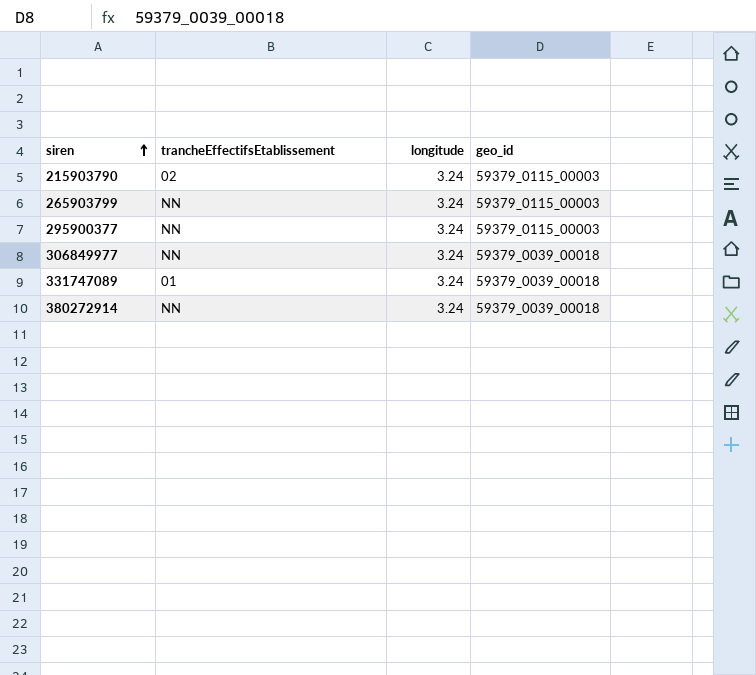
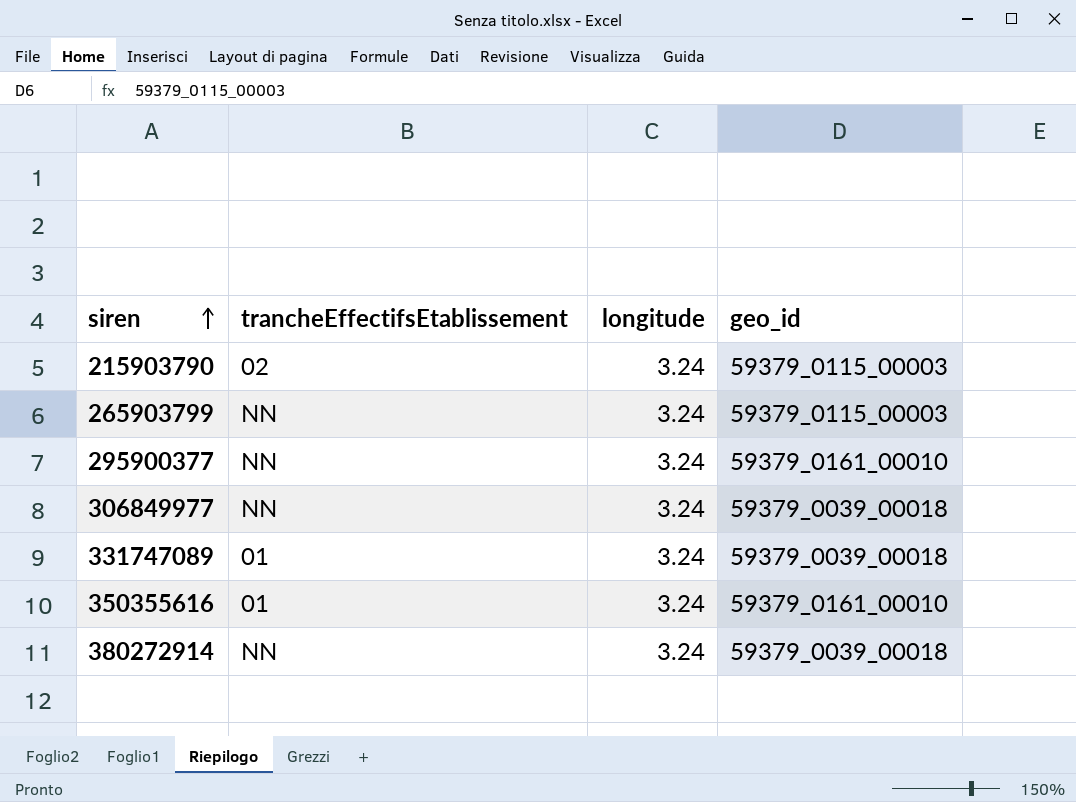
295900377 | geo_id: 59379_0115_00003 -> 59379_0161_00010
row 350355616: none -> 01 | 3.24 | 59379_0161_00010

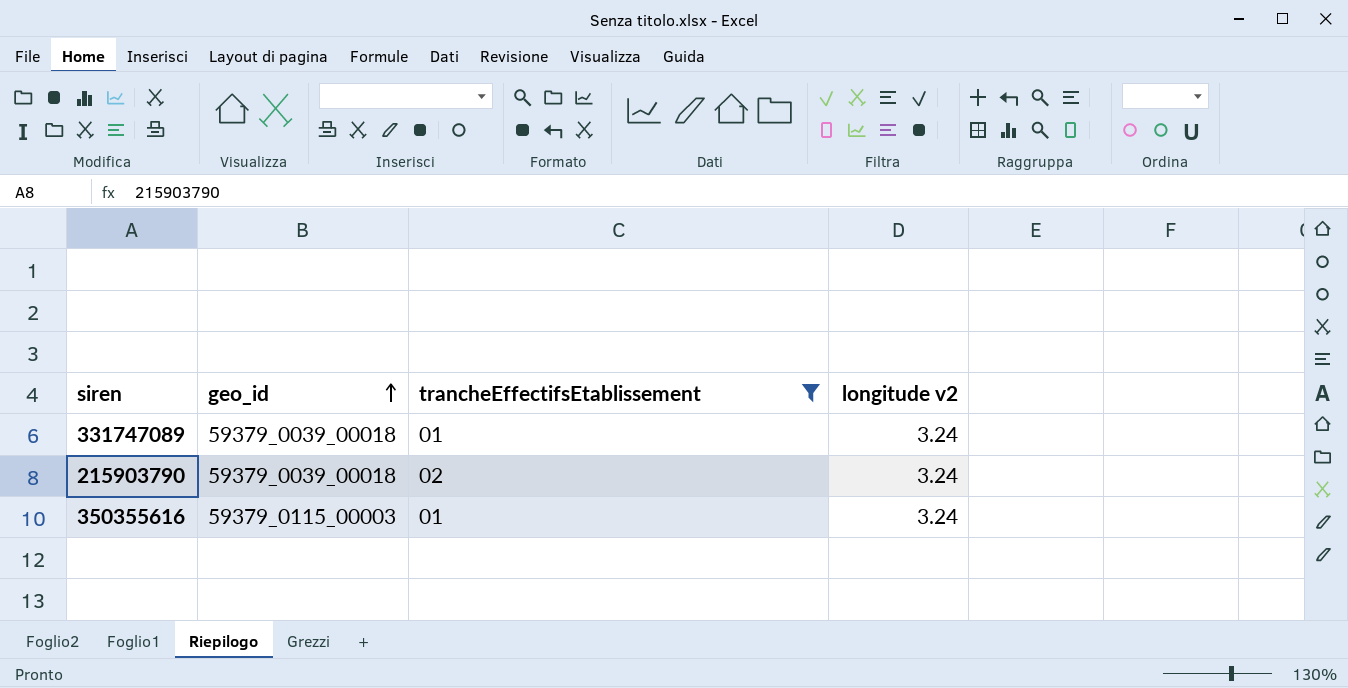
filter: none -> trancheEffectifsEtablissement != NN
row order: siren ascending -> geo_id ascending
column geo_id | position: 4 -> 2
column name: longitude -> longitude v2
215903790 | geo_id: 59379_0115_00003 -> 59379_0039_00018
350355616 | geo_id: 59379_0161_00010 -> 59379_0115_00003

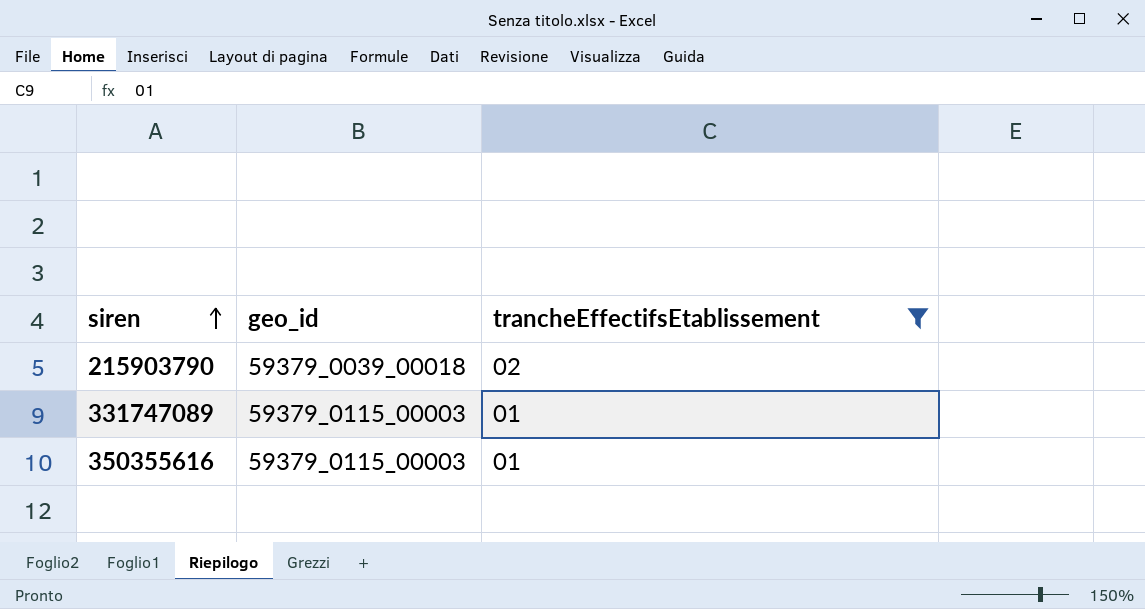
row order: geo_id ascending -> siren ascending
column longitude v2 | position: 4 -> none
331747089 | geo_id: 59379_0039_00018 -> 59379_0115_00003

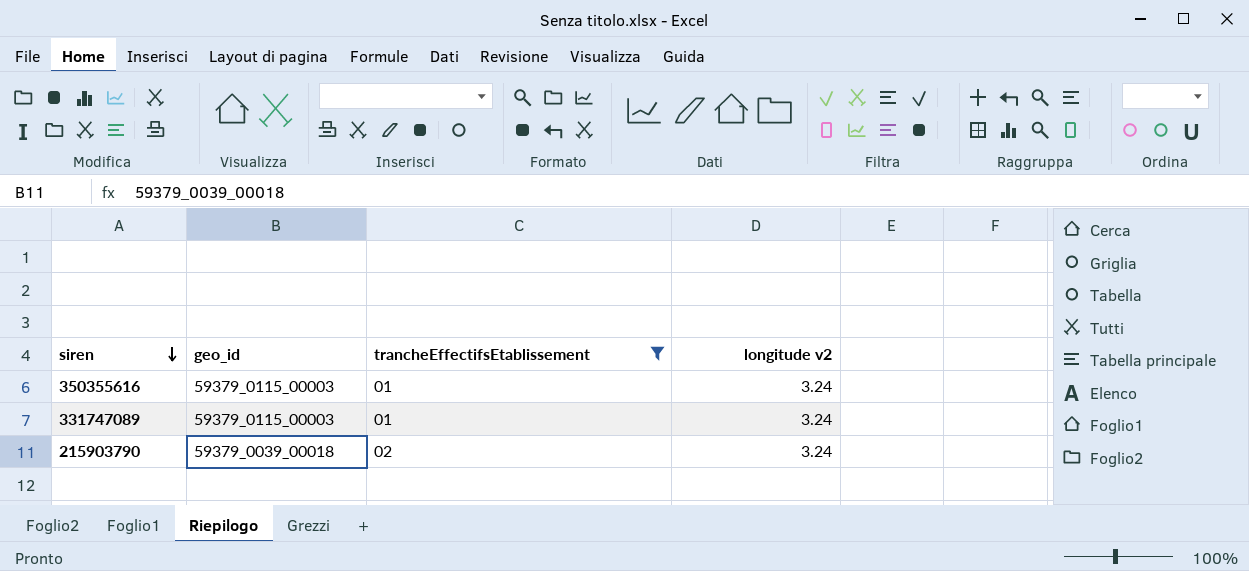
row order: siren ascending -> siren descending
column longitude v2 | position: none -> 4

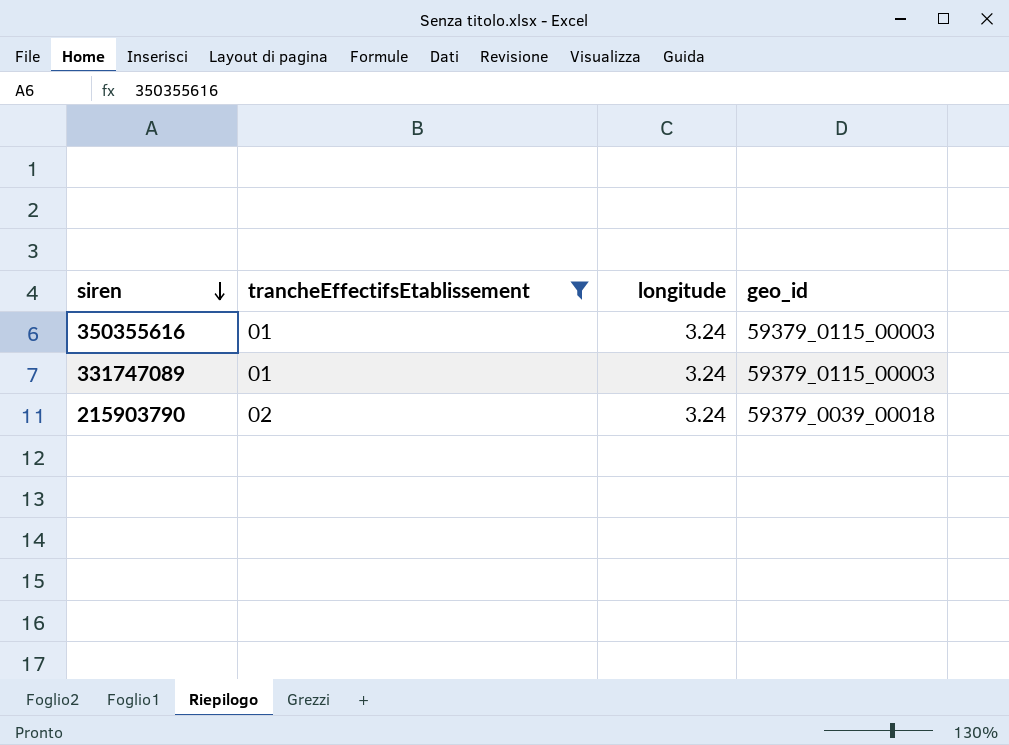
column name: longitude v2 -> longitude
column geo_id | position: 2 -> 4

